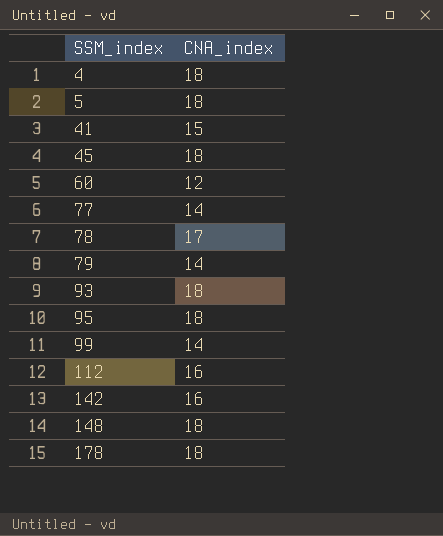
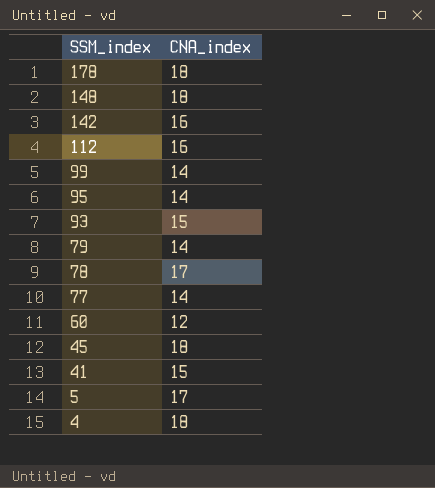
row order: SSM_index ascending -> SSM_index descending
95 | CNA_index: 18 -> 14
93 | CNA_index: 18 -> 15
5 | CNA_index: 18 -> 17

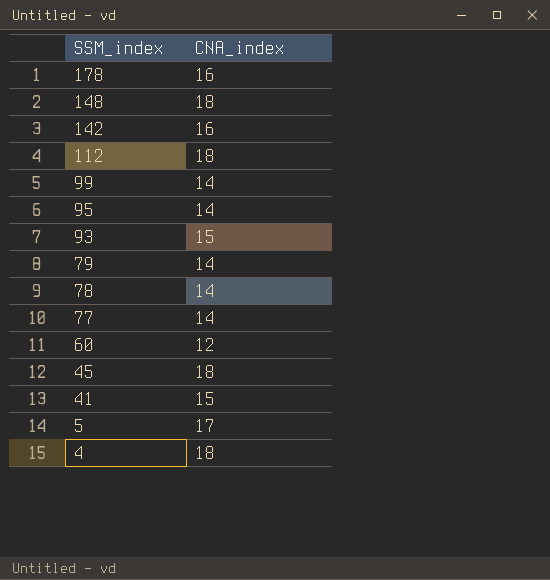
178 | CNA_index: 18 -> 16
112 | CNA_index: 16 -> 18
78 | CNA_index: 17 -> 14

